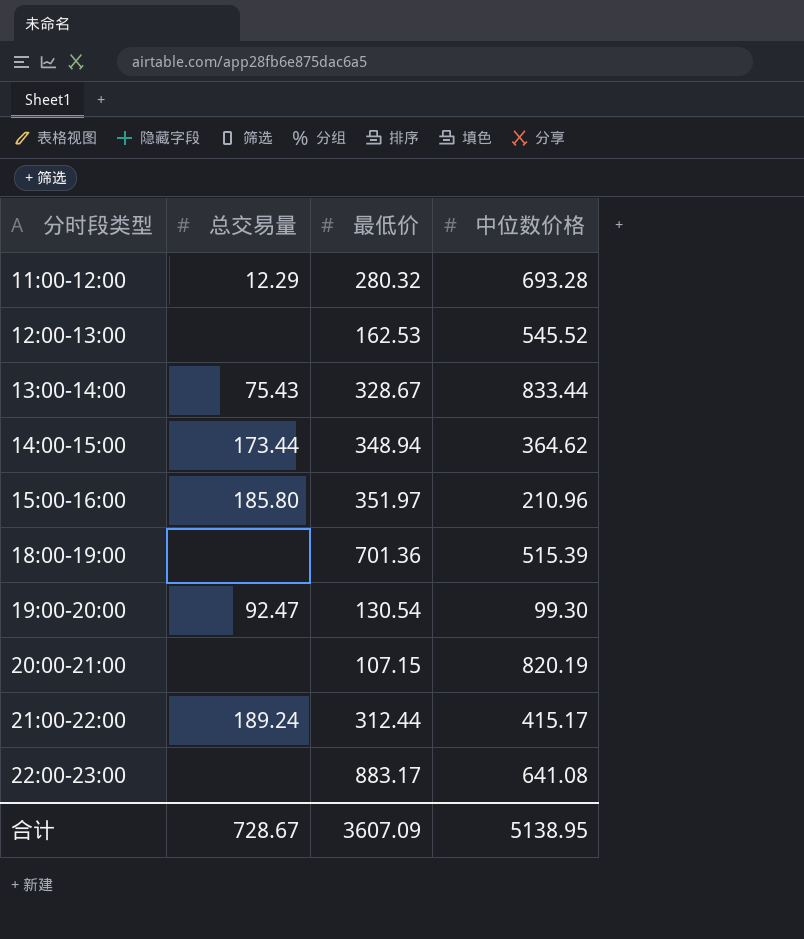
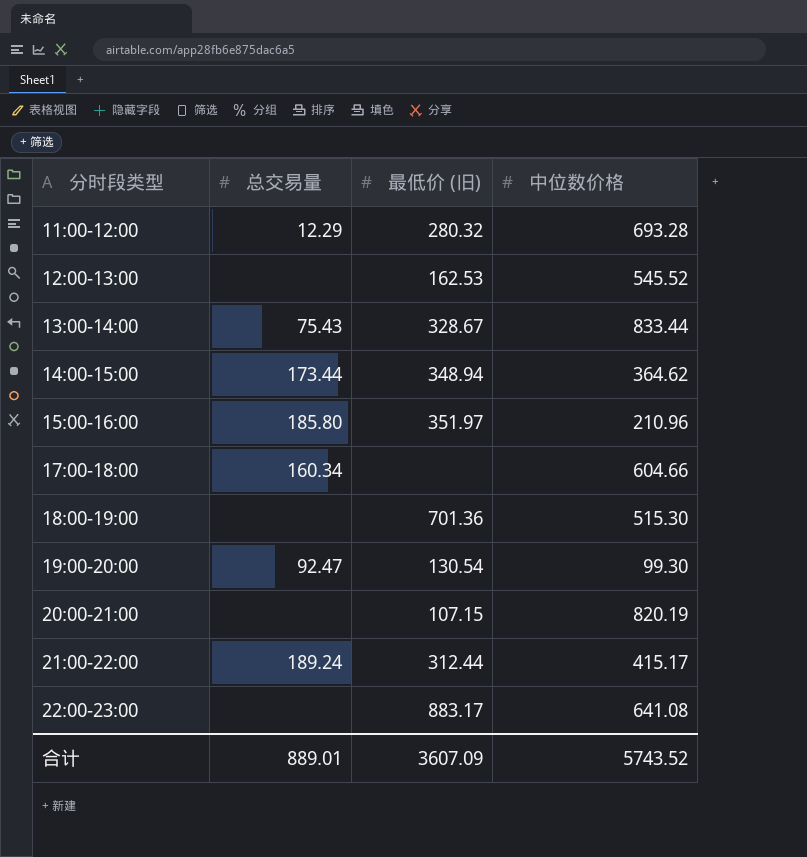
column name: 最低价 -> 最低价 (旧)
row 17:00-18:00: none -> 160.34 | none | 604.66
18:00-19:00 | 中位数价格: 515.39 -> 515.30
合计 | 总交易量: 728.67 -> 889.01
合计 | 中位数价格: 5138.95 -> 5743.52

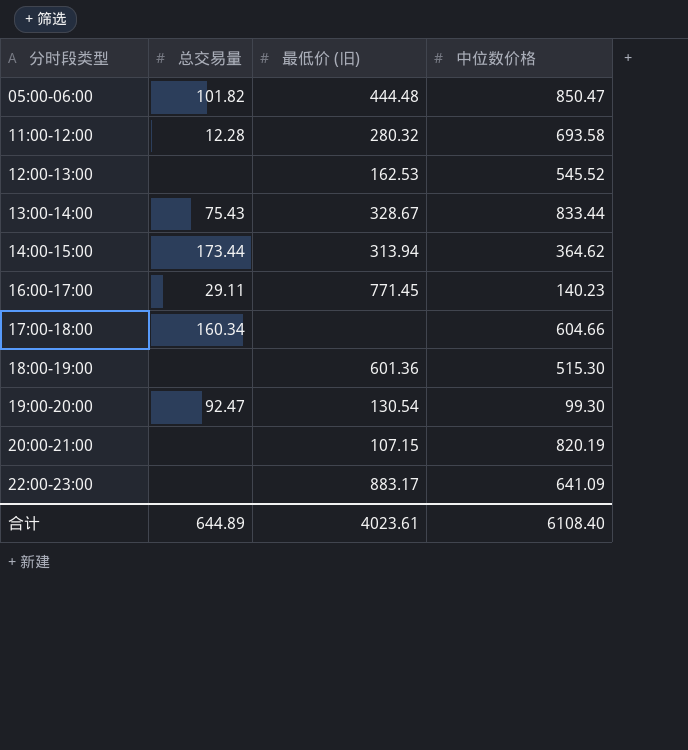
row 15:00-16:00: 185.80 | 351.97 | 210.96 -> none
row 21:00-22:00: 189.24 | 312.44 | 415.17 -> none
row 05:00-06:00: none -> 101.82 | 444.48 | 850.47
11:00-12:00 | 总交易量: 12.29 -> 12.28
11:00-12:00 | 中位数价格: 693.28 -> 693.58
14:00-15:00 | 最低价 (旧): 348.94 -> 313.94
row 16:00-17:00: none -> 29.11 | 771.45 | 140.23
18:00-19:00 | 最低价 (旧): 701.36 -> 601.36
22:00-23:00 | 中位数价格: 641.08 -> 641.09
合计 | 总交易量: 889.01 -> 644.89
合计 | 最低价 (旧): 3607.09 -> 4023.61
合计 | 中位数价格: 5743.52 -> 6108.40

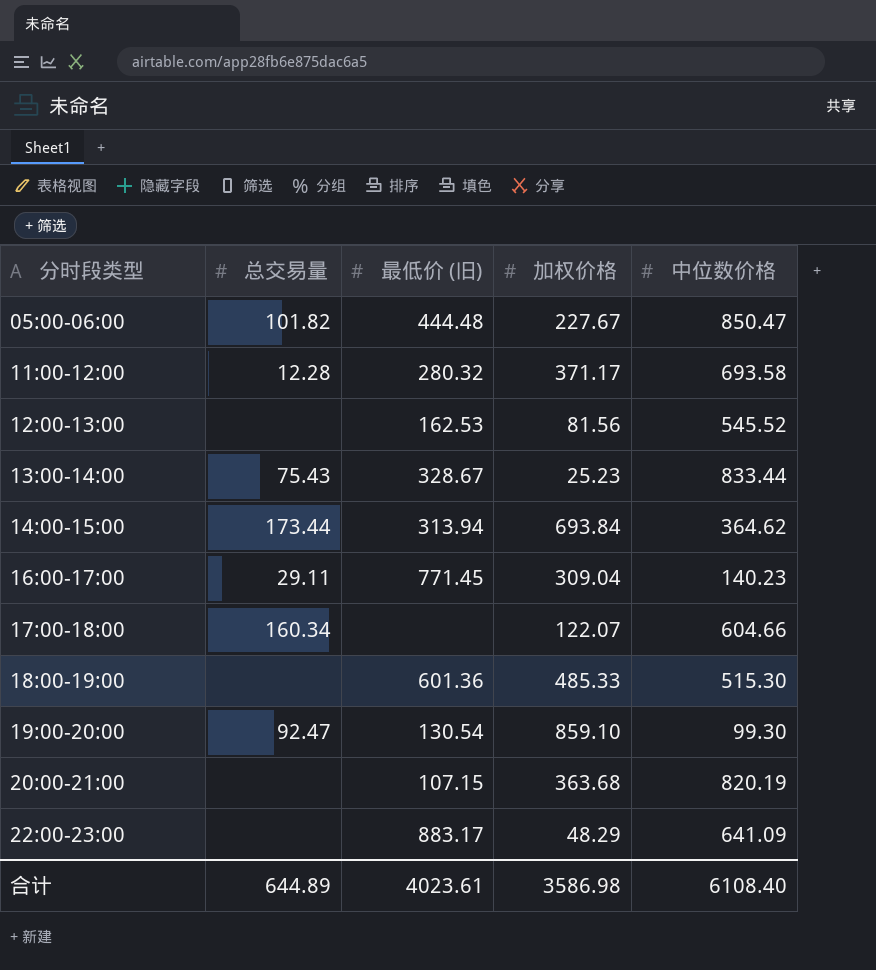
column 加权价格 | position: none -> 4

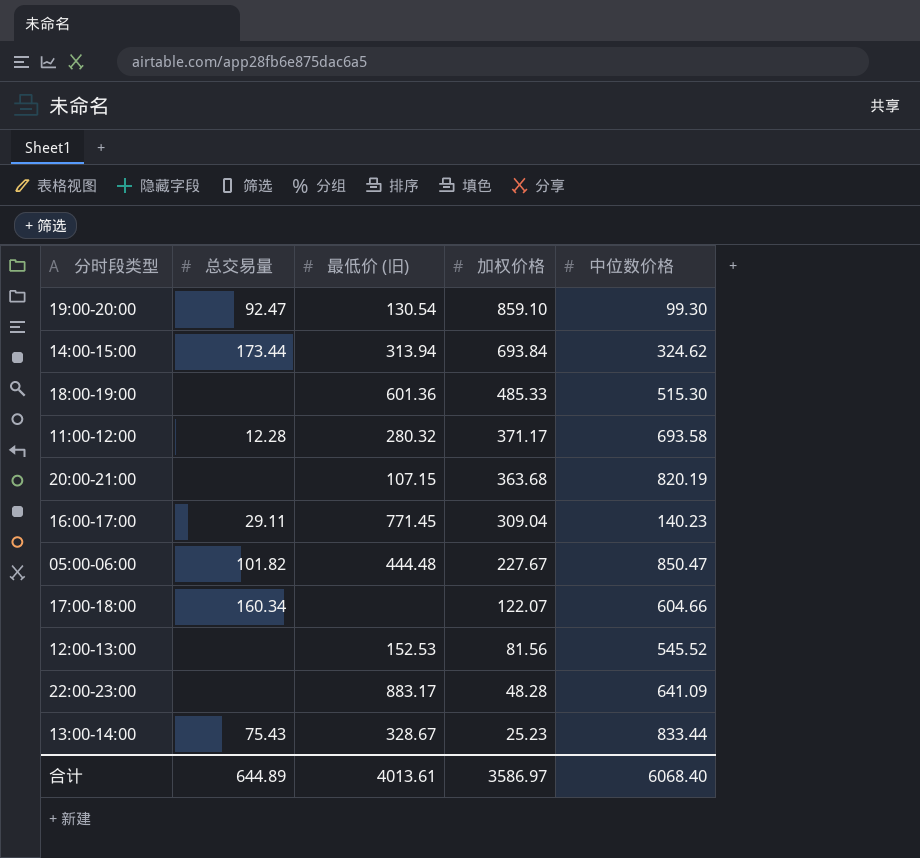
row order: 分时段类型 ascending -> 加权价格 descending
14:00-15:00 | 中位数价格: 364.62 -> 324.62
12:00-13:00 | 最低价 (旧): 162.53 -> 152.53
22:00-23:00 | 加权价格: 48.29 -> 48.28
合计 | 最低价 (旧): 4023.61 -> 4013.61
合计 | 加权价格: 3586.98 -> 3586.97
合计 | 中位数价格: 6108.40 -> 6068.40

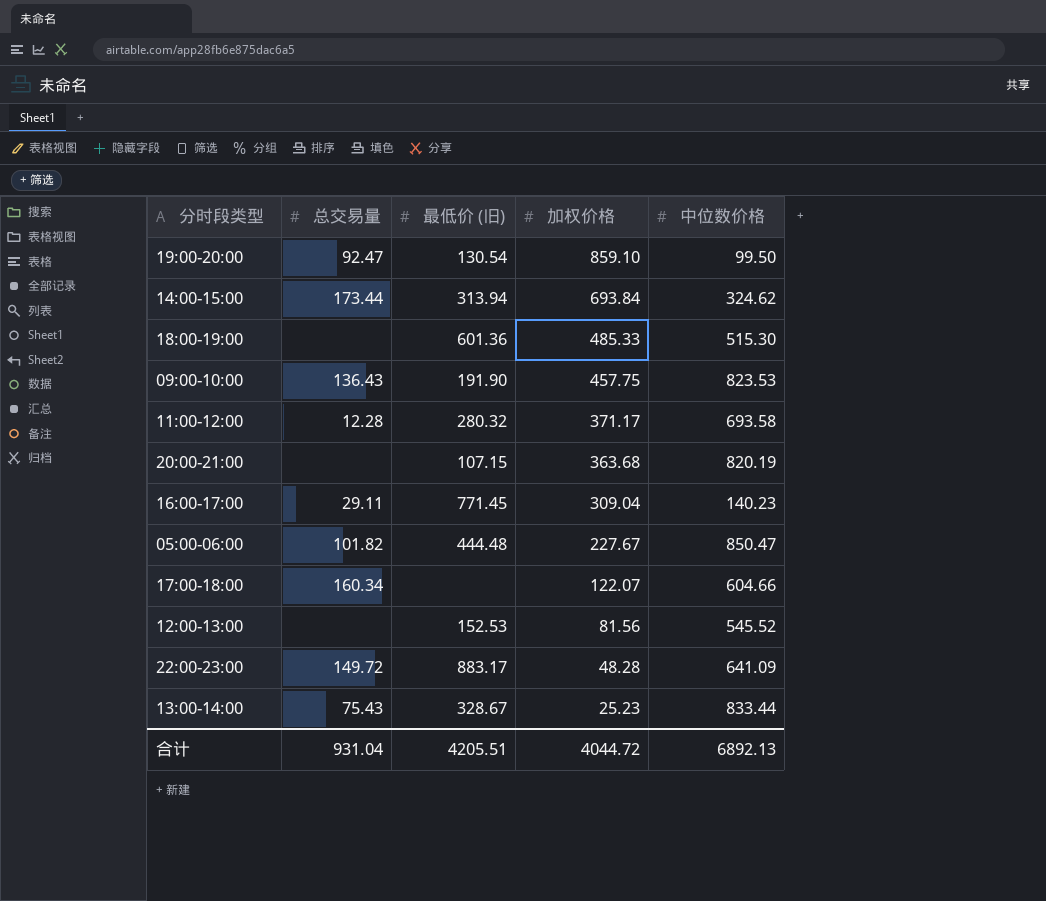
19:00-20:00 | 中位数价格: 99.30 -> 99.50
row 09:00-10:00: none -> 136.43 | 191.90 | 457.75 | 823.53
22:00-23:00 | 总交易量: none -> 149.72
合计 | 总交易量: 644.89 -> 931.04
合计 | 最低价 (旧): 4013.61 -> 4205.51
合计 | 加权价格: 3586.97 -> 4044.72
合计 | 中位数价格: 6068.40 -> 6892.13

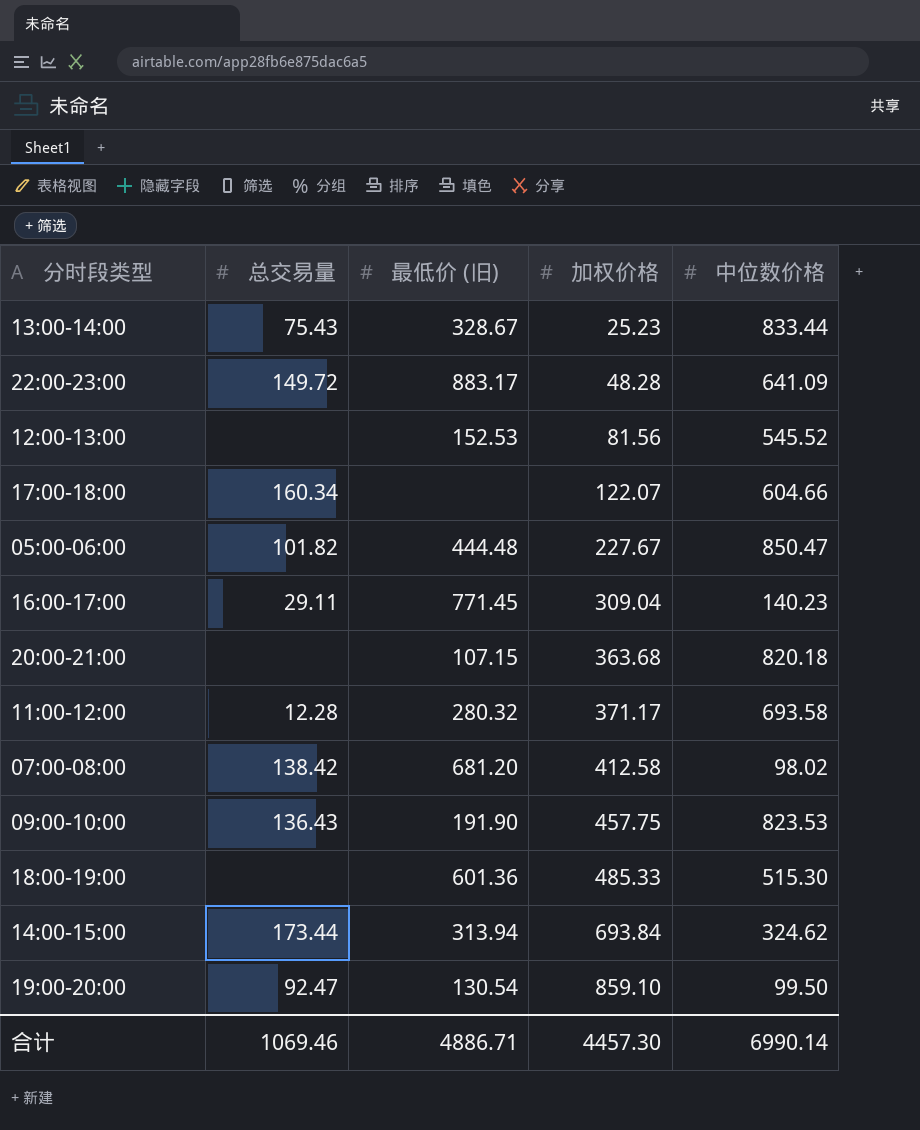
row order: 加权价格 descending -> 加权价格 ascending
20:00-21:00 | 中位数价格: 820.19 -> 820.18
row 07:00-08:00: none -> 138.42 | 681.20 | 412.58 | 98.02
合计 | 总交易量: 931.04 -> 1069.46
合计 | 最低价 (旧): 4205.51 -> 4886.71
合计 | 加权价格: 4044.72 -> 4457.30
合计 | 中位数价格: 6892.13 -> 6990.14

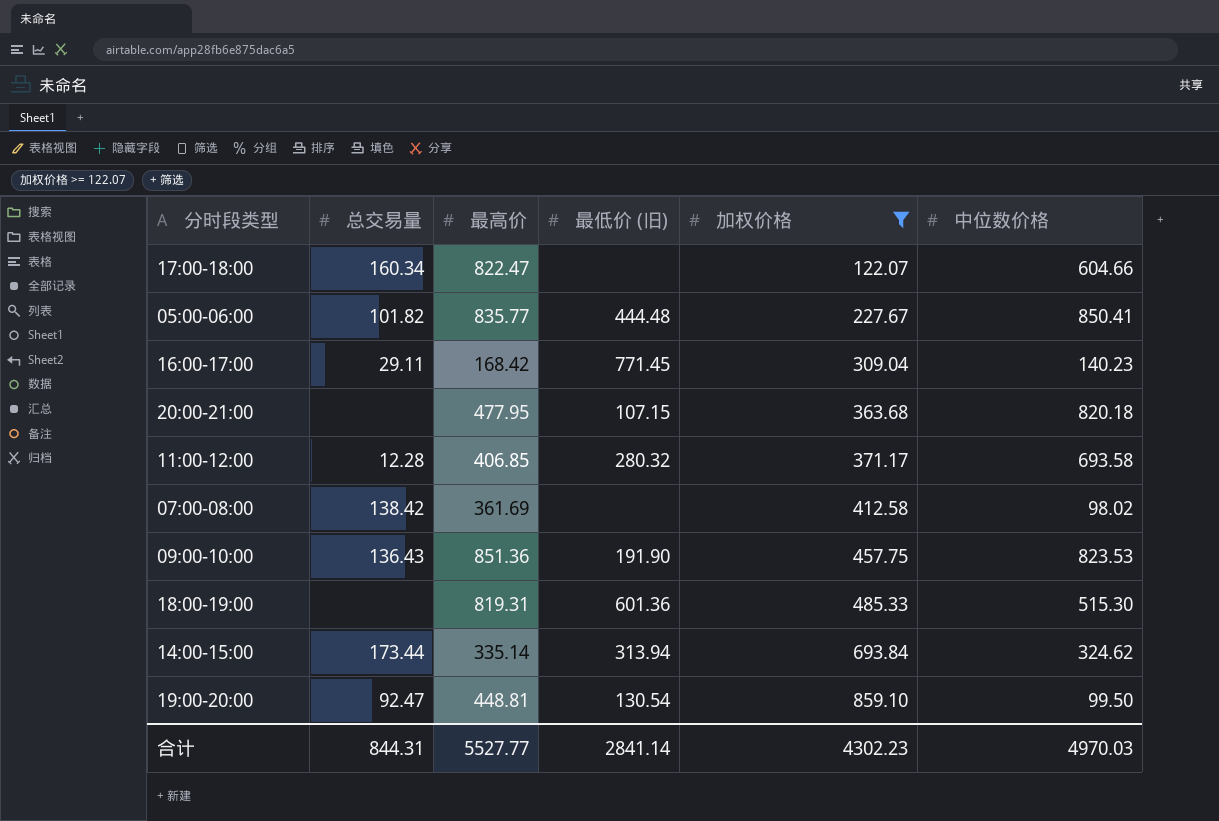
filter: none -> 加权价格 >= 122.07
column 最高价 | position: none -> 3
05:00-06:00 | 中位数价格: 850.47 -> 850.41
07:00-08:00 | 最低价 (旧): 681.20 -> none
合计 | 总交易量: 1069.46 -> 844.31
合计 | 最低价 (旧): 4886.71 -> 2841.14
合计 | 加权价格: 4457.30 -> 4302.23
合计 | 中位数价格: 6990.14 -> 4970.03

